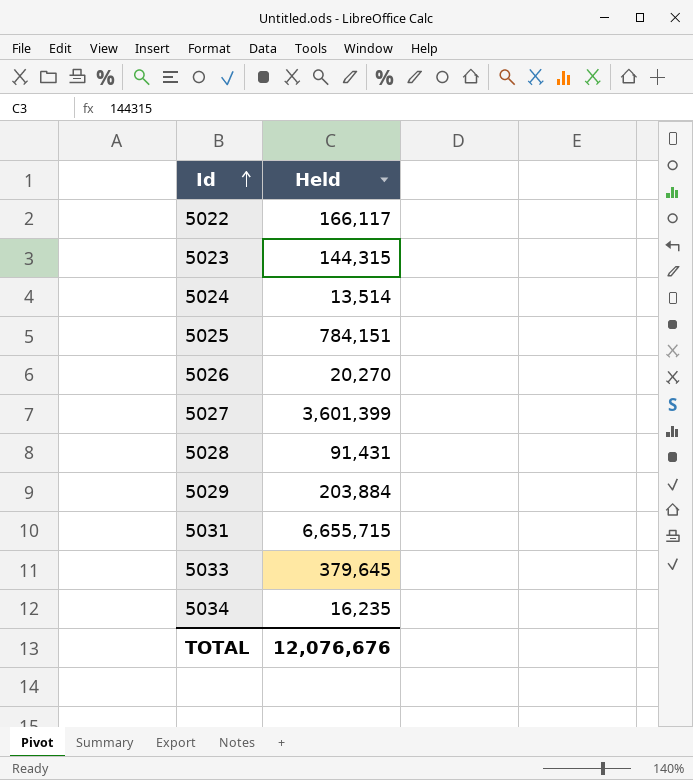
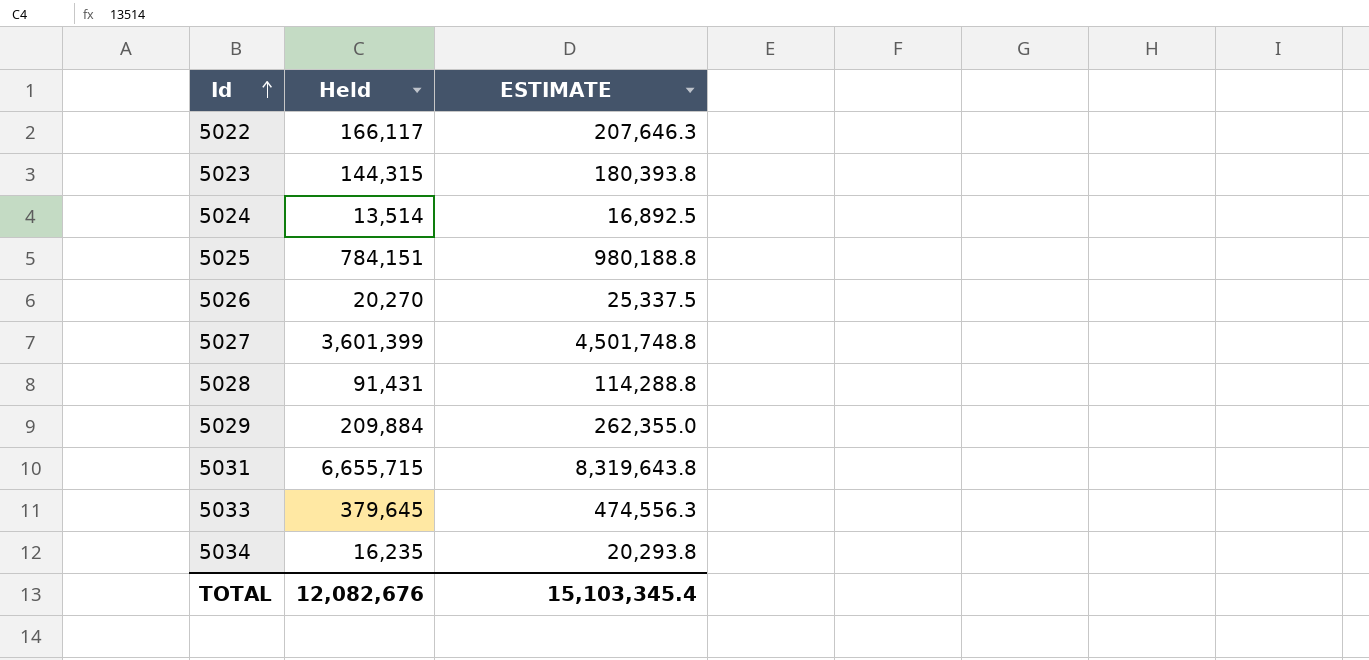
column ESTIMATE | formula: none -> [Held] * 1.25
5029 | Held: 203,884 -> 209,884
TOTAL | Held: 12,076,676 -> 12,082,676

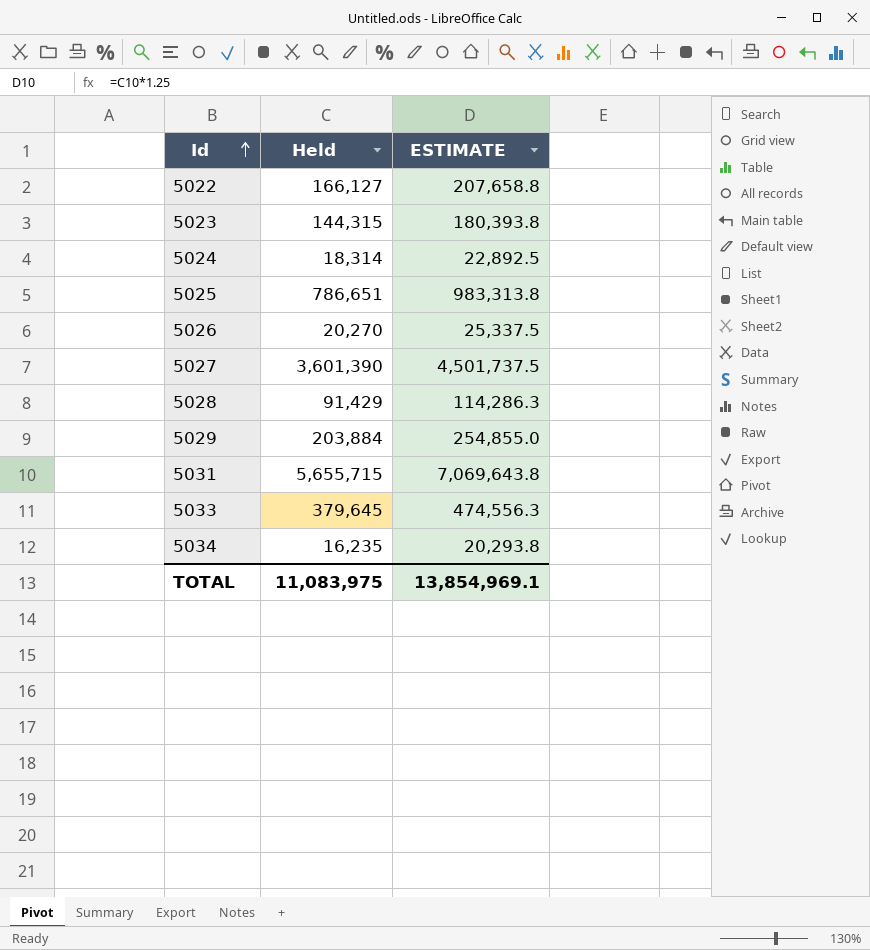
5022 | Held: 166,117 -> 166,127
5022 | ESTIMATE: 207,646.3 -> 207,658.8
5024 | Held: 13,514 -> 18,314
5024 | ESTIMATE: 16,892.5 -> 22,892.5
5025 | Held: 784,151 -> 786,651
5025 | ESTIMATE: 980,188.8 -> 983,313.8
5027 | Held: 3,601,399 -> 3,601,390
5027 | ESTIMATE: 4,501,748.8 -> 4,501,737.5
5028 | Held: 91,431 -> 91,429
5028 | ESTIMATE: 114,288.8 -> 114,286.3
5029 | Held: 209,884 -> 203,884
5029 | ESTIMATE: 262,355.0 -> 254,855.0
5031 | Held: 6,655,715 -> 5,655,715
5031 | ESTIMATE: 8,319,643.8 -> 7,069,643.8
TOTAL | Held: 12,082,676 -> 11,083,975
TOTAL | ESTIMATE: 15,103,345.4 -> 13,854,969.1

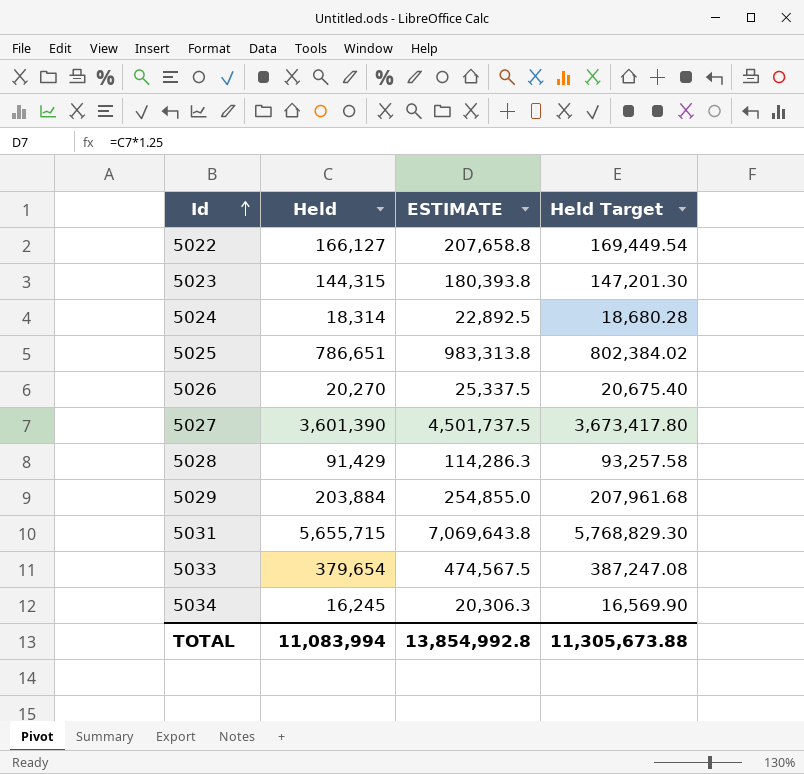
column Held Target | formula: none -> [Held] * 1.02
5033 | Held: 379,645 -> 379,654
5033 | ESTIMATE: 474,556.3 -> 474,567.5
5034 | Held: 16,235 -> 16,245
5034 | ESTIMATE: 20,293.8 -> 20,306.3
TOTAL | Held: 11,083,975 -> 11,083,994
TOTAL | ESTIMATE: 13,854,969.1 -> 13,854,992.8

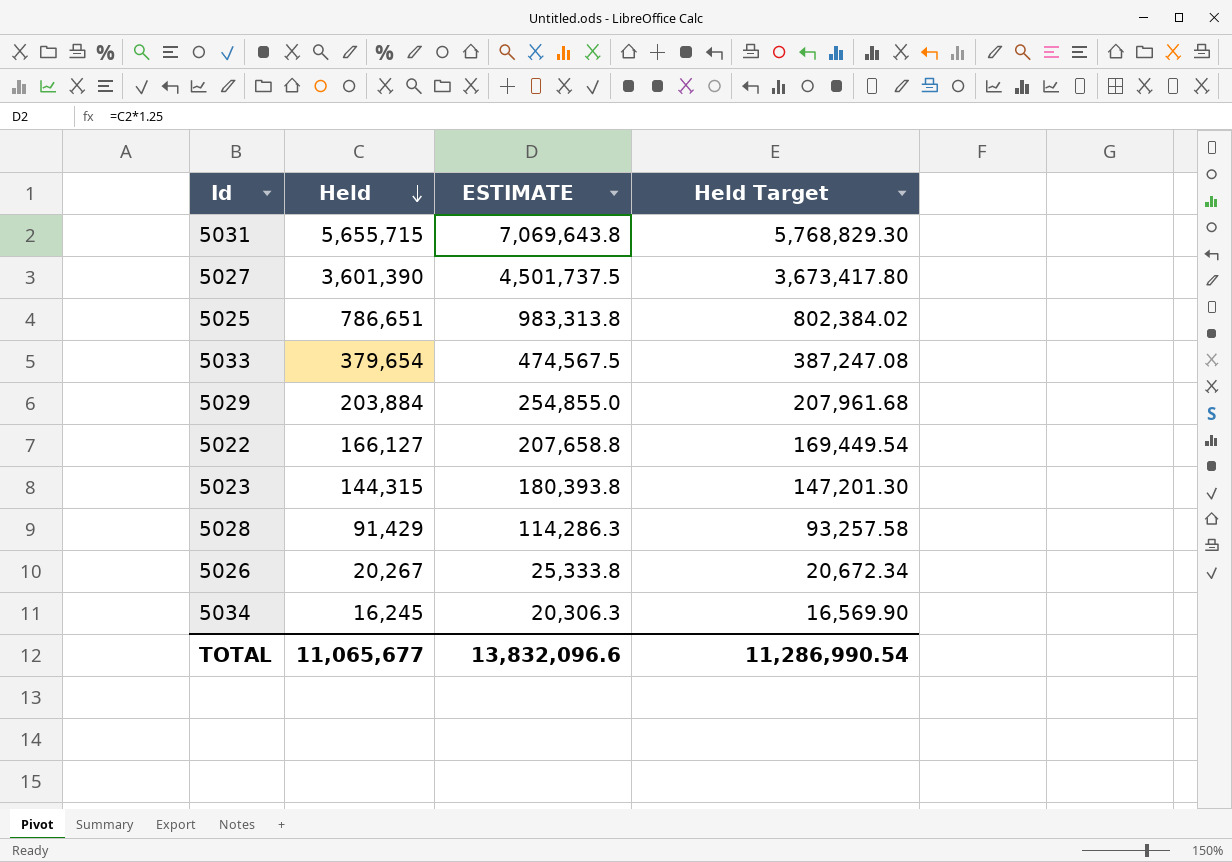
row order: Id ascending -> Held descending
row 5024: 18,314 | 22,892.5 | 18,680.28 -> none
5026 | Held: 20,270 -> 20,267
5026 | ESTIMATE: 25,337.5 -> 25,333.8
5026 | Held Target: 20,675.40 -> 20,672.34
TOTAL | Held: 11,083,994 -> 11,065,677
TOTAL | ESTIMATE: 13,854,992.8 -> 13,832,096.6
TOTAL | Held Target: 11,305,673.88 -> 11,286,990.54

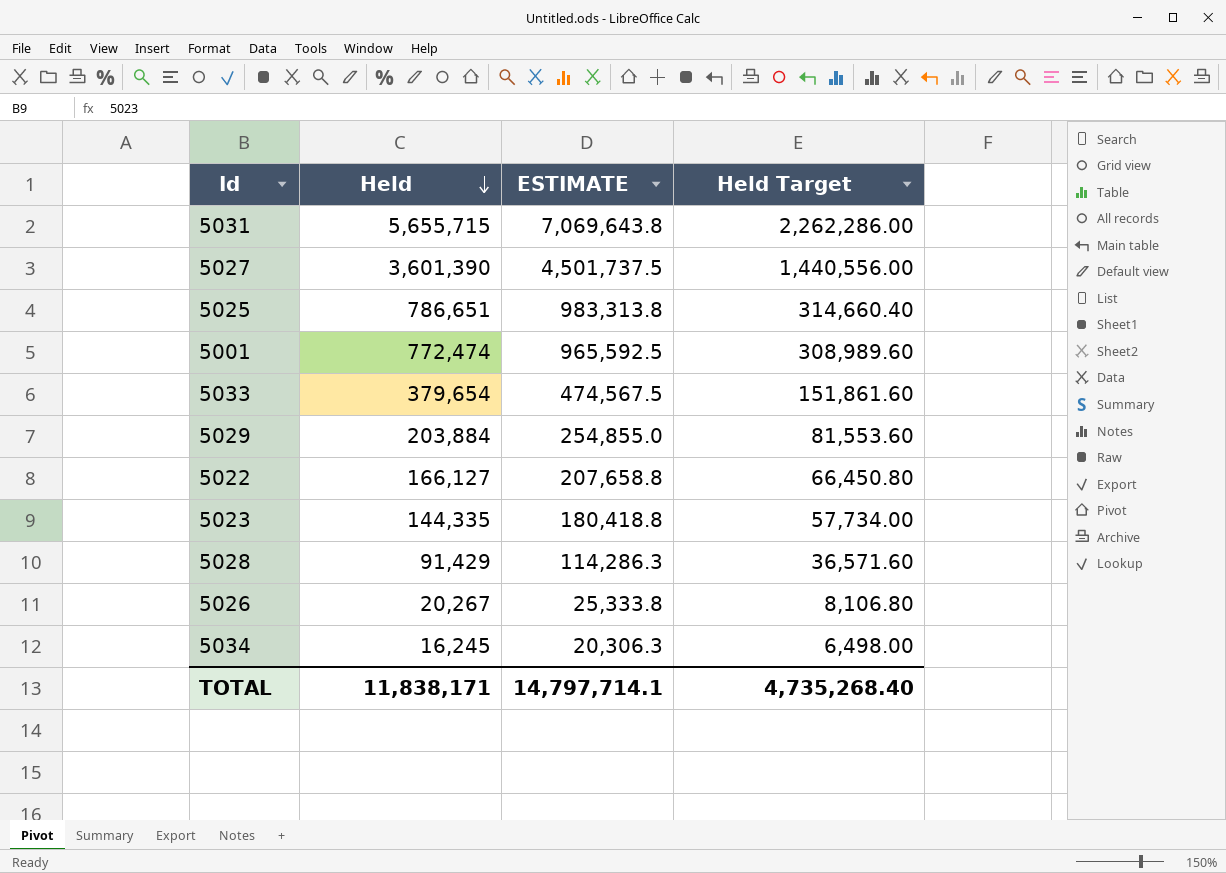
column Held Target | formula: [Held] * 1.02 -> [Held] * 0.4
row 5001: none -> 772,474 | 965,592.5 | 308,989.60
5023 | Held: 144,315 -> 144,335
5023 | ESTIMATE: 180,393.8 -> 180,418.8
TOTAL | Held: 11,065,677 -> 11,838,171
TOTAL | ESTIMATE: 13,832,096.6 -> 14,797,714.1
TOTAL | Held Target: 11,286,990.54 -> 4,735,268.40

